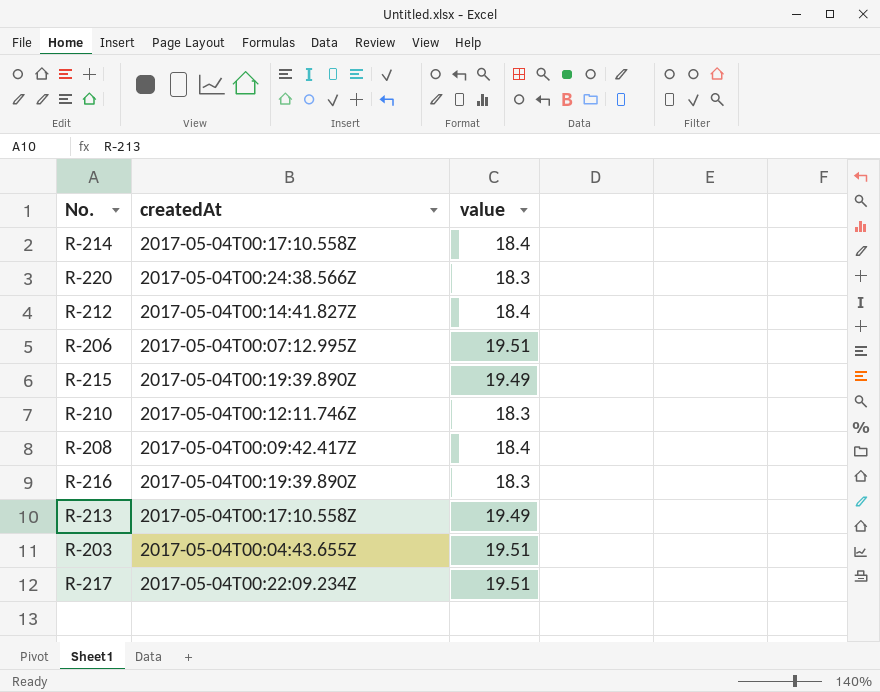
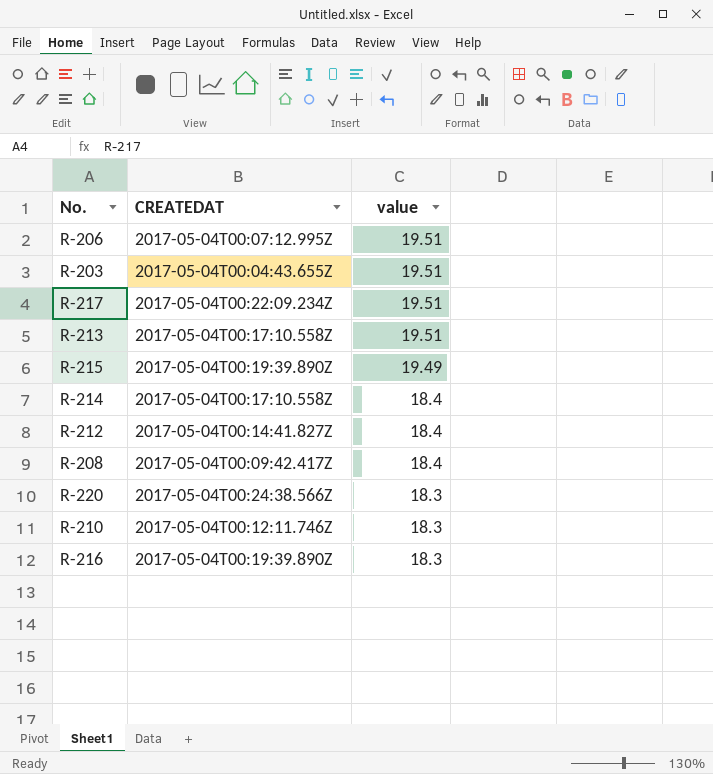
row order: none -> value descending
column name: createdAt -> CREATEDAT
R-213 | value: 19.49 -> 19.51

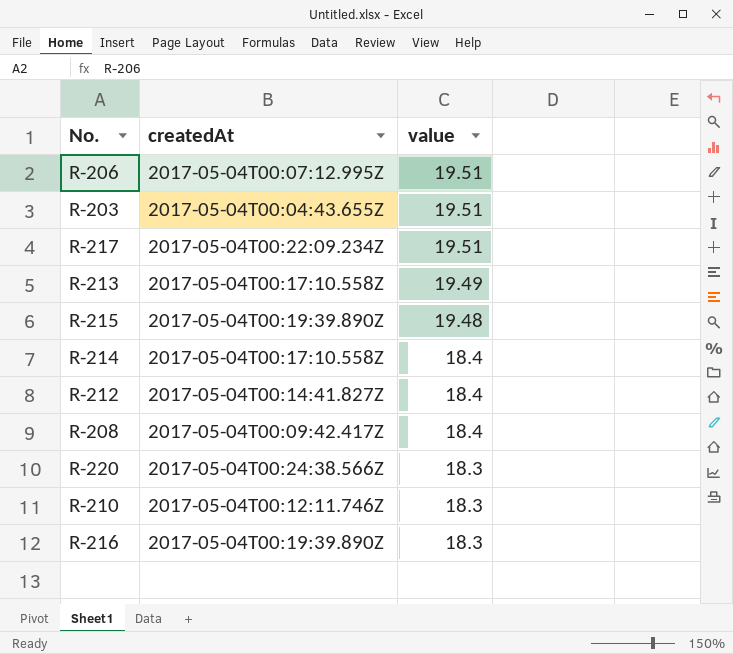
column name: CREATEDAT -> createdAt
R-213 | value: 19.51 -> 19.49
R-215 | value: 19.49 -> 19.48

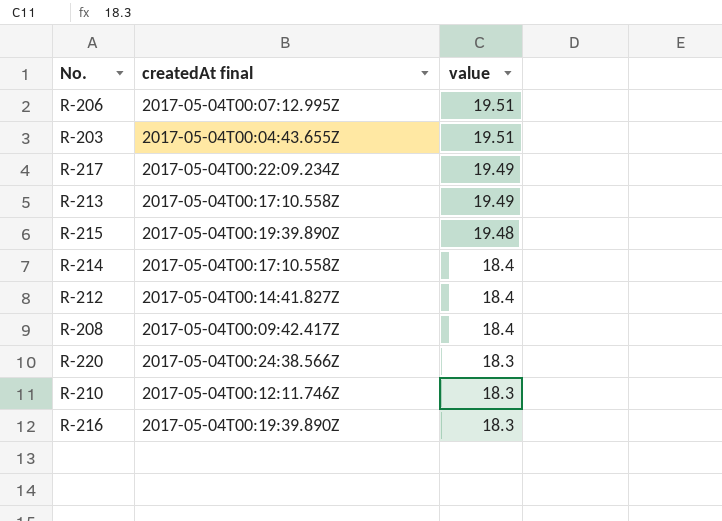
column name: createdAt -> createdAt final
R-217 | value: 19.51 -> 19.49

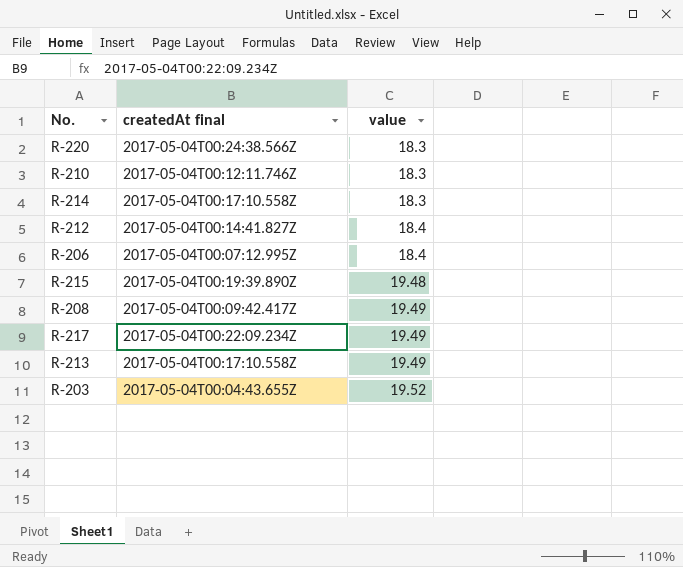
row order: value descending -> value ascending
row R-216: 2017-05-04T00:19:39.890Z | 18.3 -> none
R-214 | value: 18.4 -> 18.3
R-206 | value: 19.51 -> 18.4
R-208 | value: 18.4 -> 19.49
R-203 | value: 19.51 -> 19.52

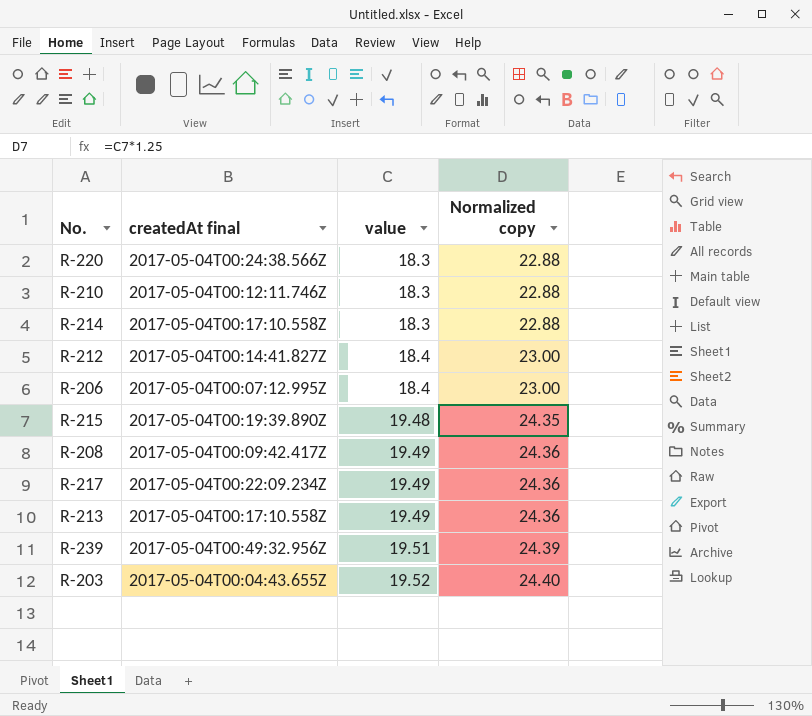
column Normalized copy | formula: none -> [value] * 1.25
row R-239: none -> 2017-05-04T00:49:32.956Z | 19.51 | 24.39

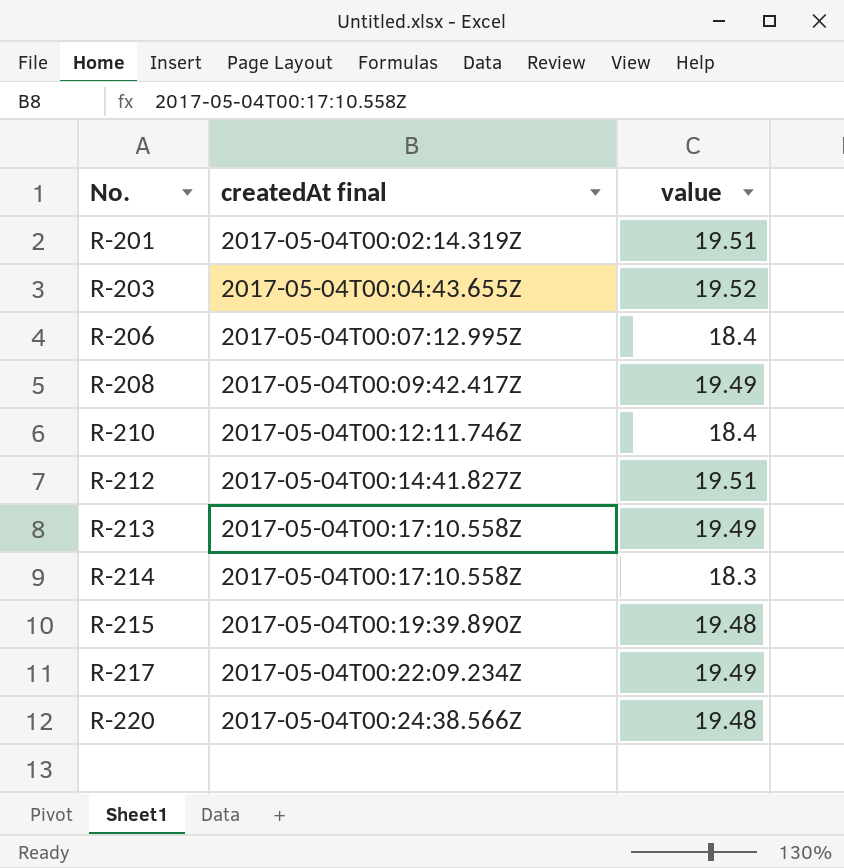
row order: value ascending -> No. ascending
column Normalized copy | formula: [value] * 1.25 -> none
row R-239: 2017-05-04T00:49:32.956Z | 19.51 | 24.39 -> none
row R-201: none -> 2017-05-04T00:02:14.319Z | 19.51
R-210 | value: 18.3 -> 18.4
R-212 | value: 18.4 -> 19.51
R-220 | value: 18.3 -> 19.48

